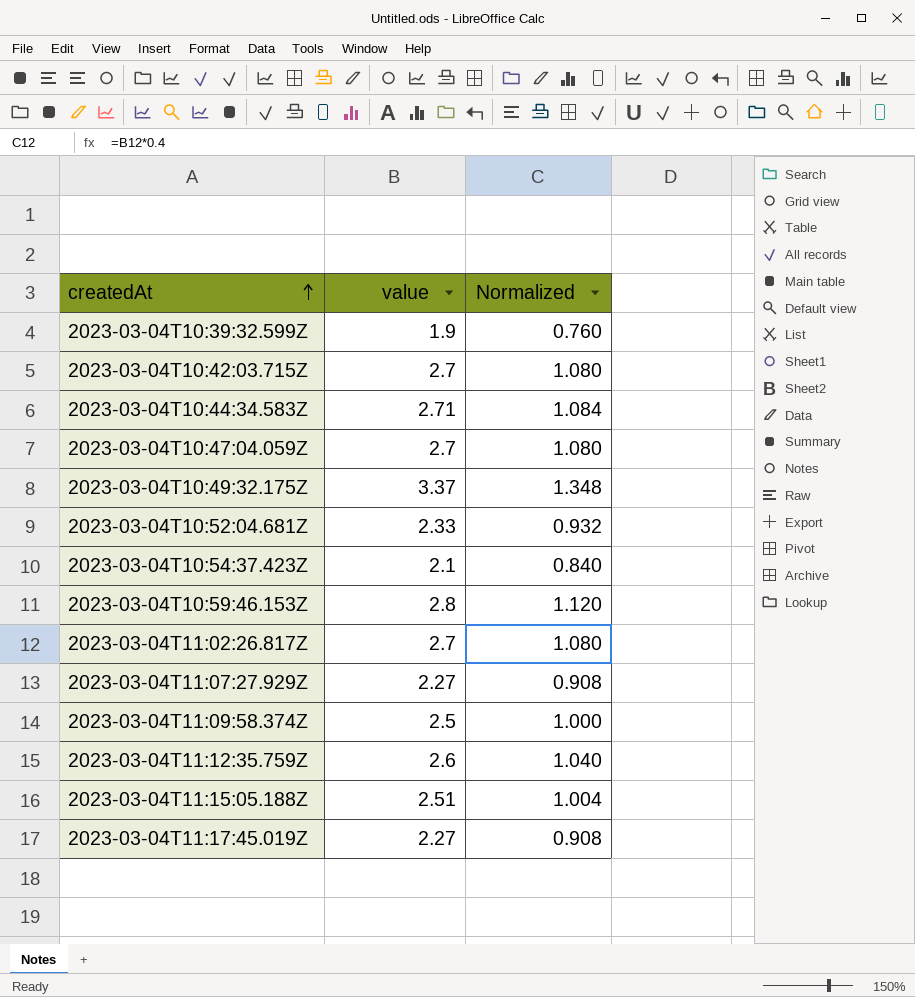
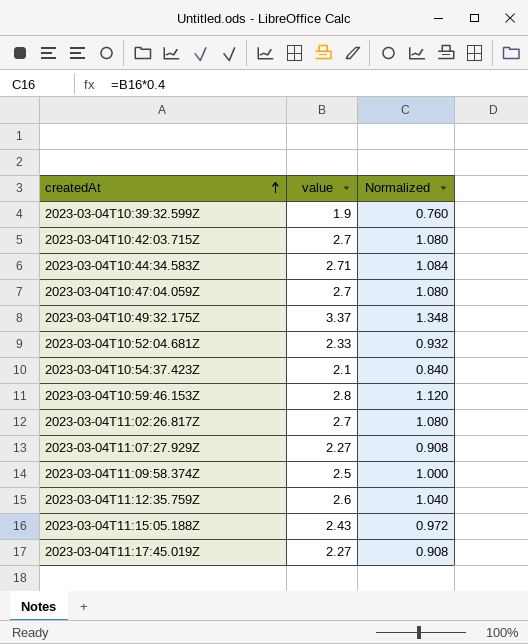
2023-03-04T11:15:05.188Z | value: 2.51 -> 2.43
2023-03-04T11:15:05.188Z | Normalized: 1.004 -> 0.972

